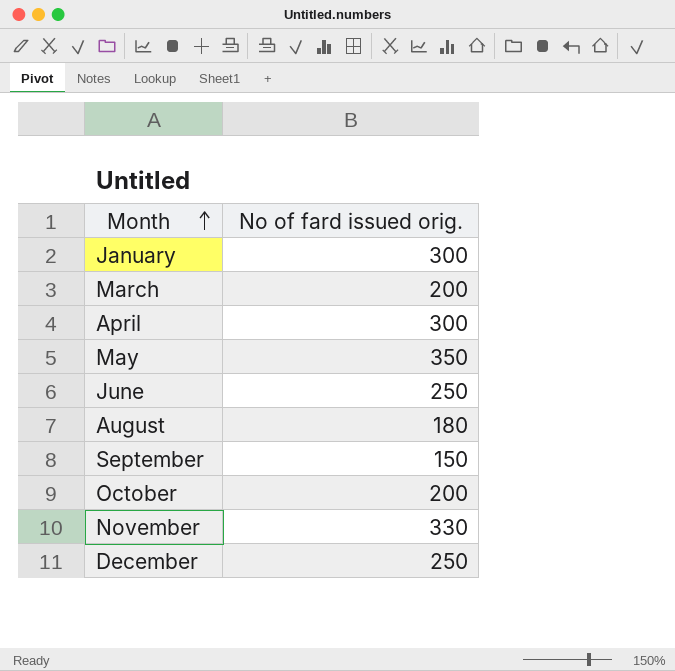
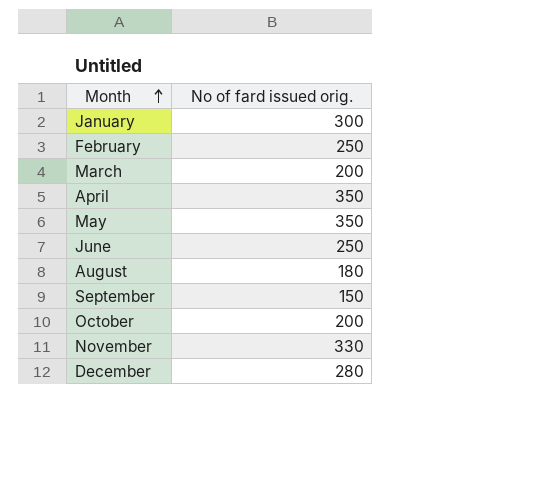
row February: none -> 250
April | No of fard issued orig.: 300 -> 350
December | No of fard issued orig.: 250 -> 280

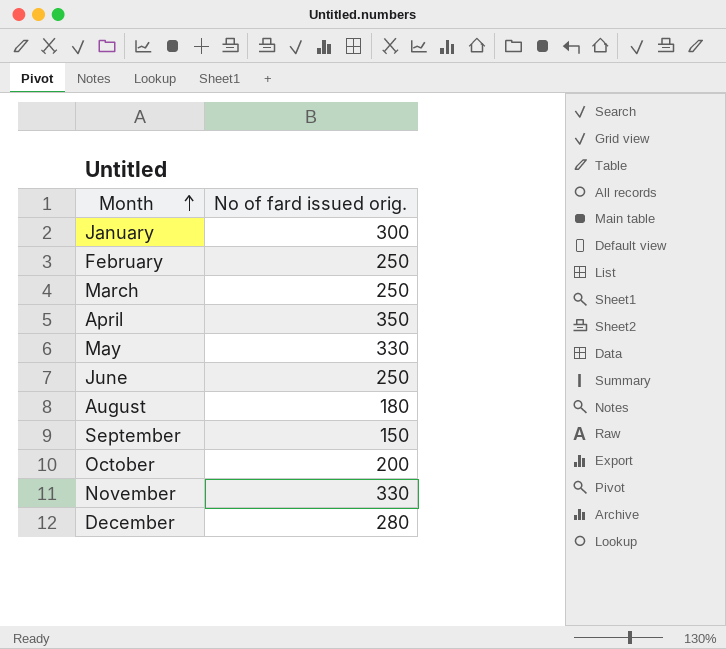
March | No of fard issued orig.: 200 -> 250
May | No of fard issued orig.: 350 -> 330

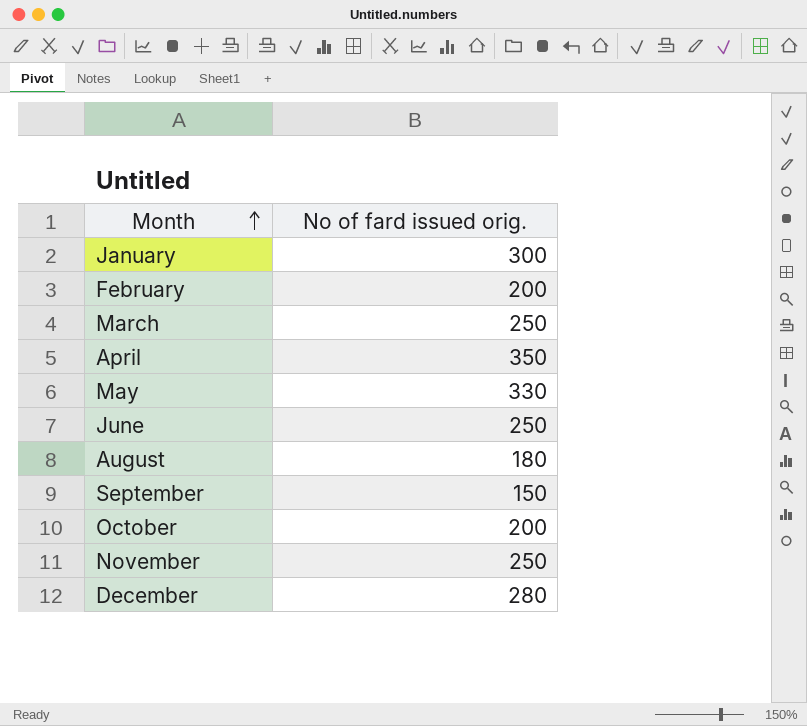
February | No of fard issued orig.: 250 -> 200
November | No of fard issued orig.: 330 -> 250

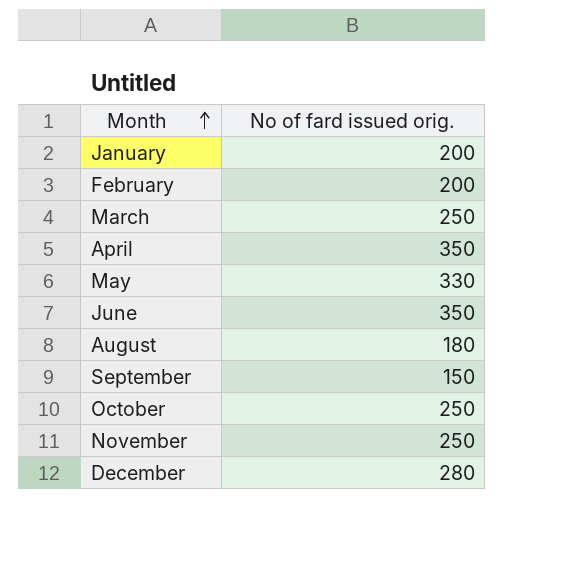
January | No of fard issued orig.: 300 -> 200
June | No of fard issued orig.: 250 -> 350
October | No of fard issued orig.: 200 -> 250

